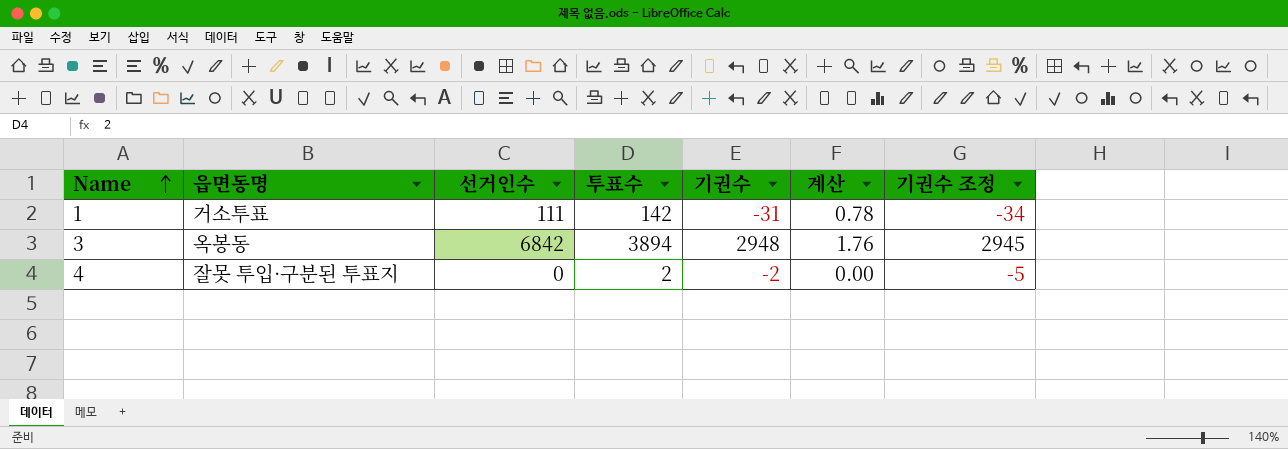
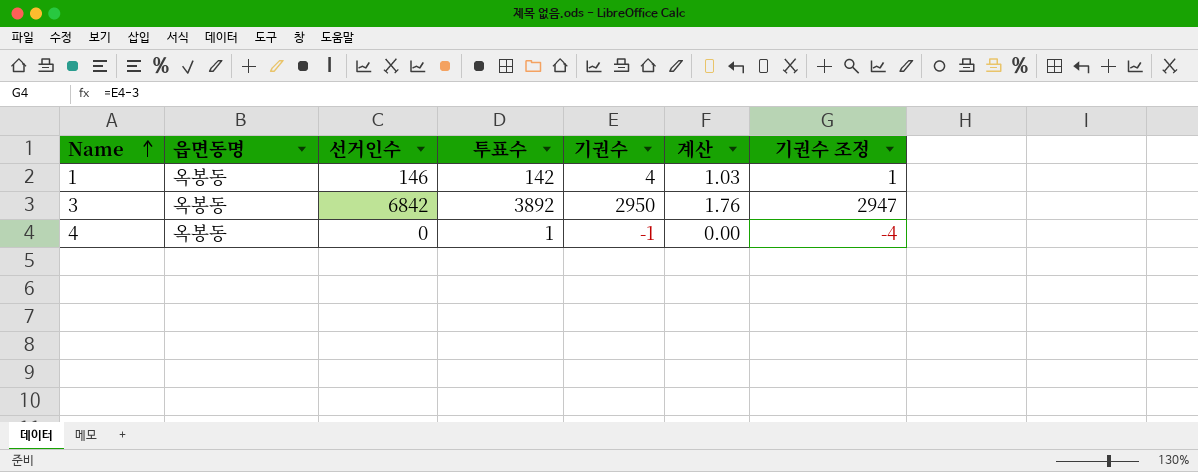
1 | 읍면동명: 거소투표 -> 옥봉동
1 | 선거인수: 111 -> 146
1 | 기권수: -31 -> 4
1 | 계산: 0.78 -> 1.03
1 | 기권수 조정: -34 -> 1
3 | 투표수: 3894 -> 3892
3 | 기권수: 2948 -> 2950
3 | 기권수 조정: 2945 -> 2947
4 | 읍면동명: 잘못 투입·구분된 투표지 -> 옥봉동
4 | 투표수: 2 -> 1
4 | 기권수: -2 -> -1
4 | 기권수 조정: -5 -> -4

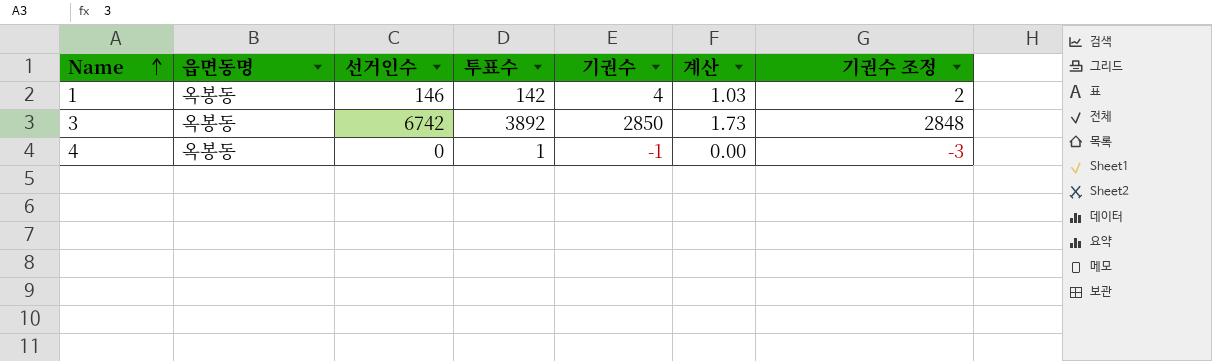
column 기권수 조정 | formula: [기권수] - 3 -> [기권수] - 2
3 | 선거인수: 6842 -> 6742
3 | 기권수: 2950 -> 2850
3 | 계산: 1.76 -> 1.73

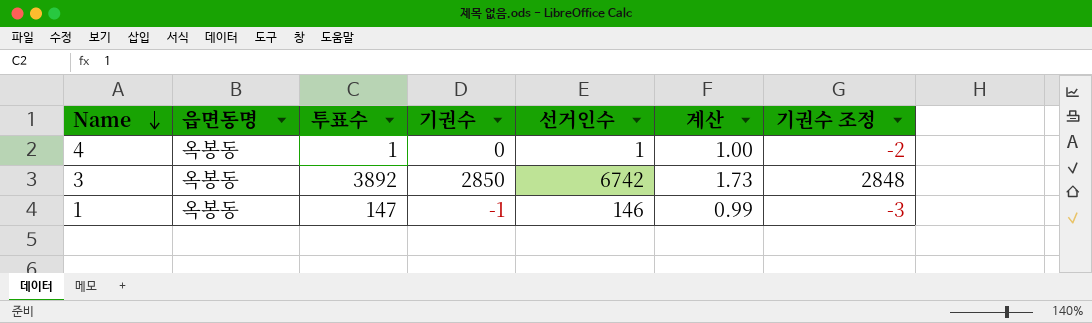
row order: Name ascending -> Name descending
column 선거인수 | position: 3 -> 5
4 | 기권수: -1 -> 0
4 | 선거인수: 0 -> 1
4 | 계산: 0.00 -> 1.00
4 | 기권수 조정: -3 -> -2
1 | 투표수: 142 -> 147
1 | 기권수: 4 -> -1
1 | 계산: 1.03 -> 0.99
1 | 기권수 조정: 2 -> -3

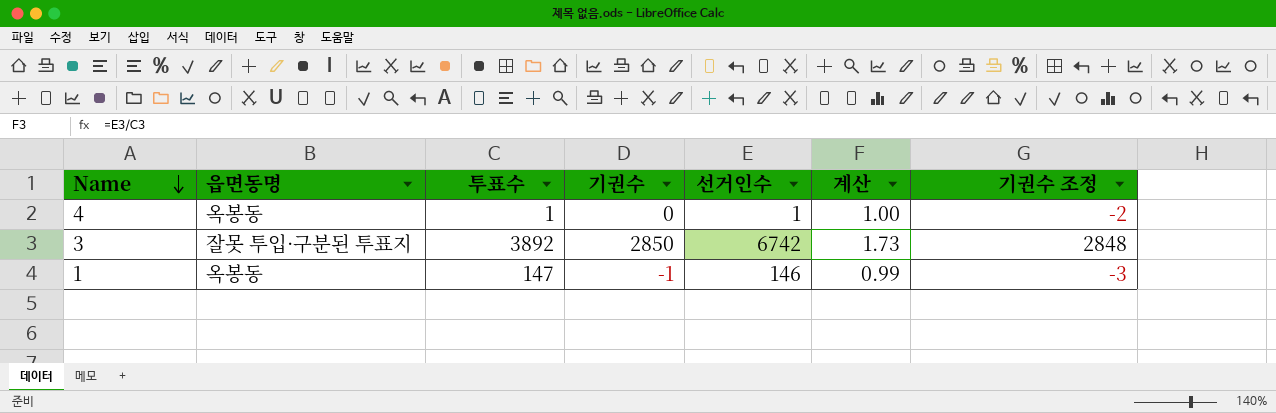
3 | 읍면동명: 옥봉동 -> 잘못 투입·구분된 투표지

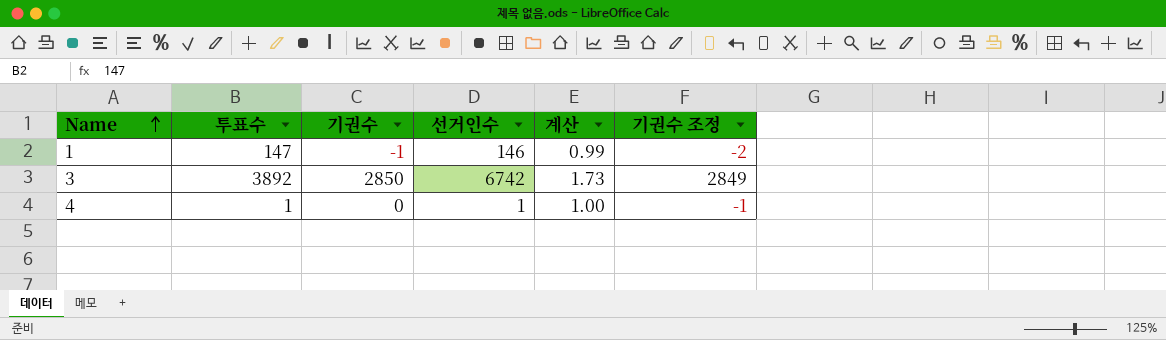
row order: Name descending -> Name ascending
column 읍면동명 | position: 2 -> none
column 기권수 조정 | formula: [기권수] - 2 -> [기권수] - 1

